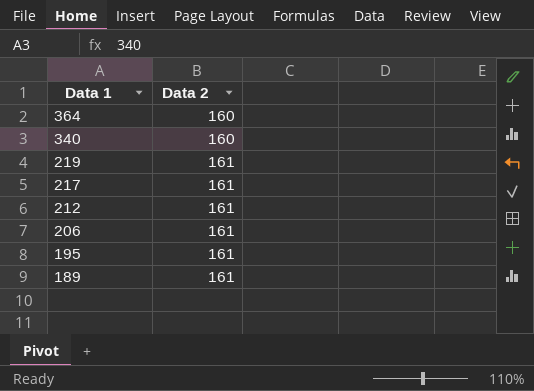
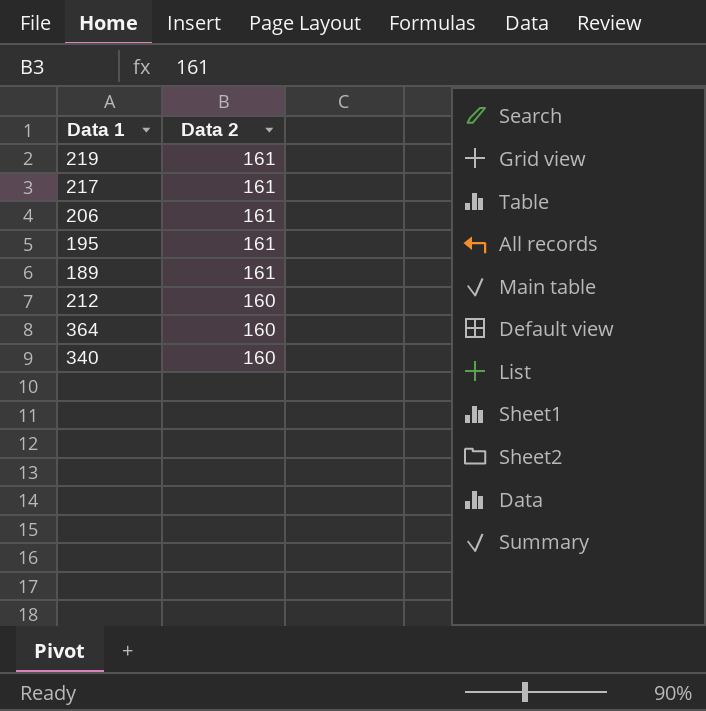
row order: Data 1 descending -> Data 2 descending
212 | Data 2: 161 -> 160

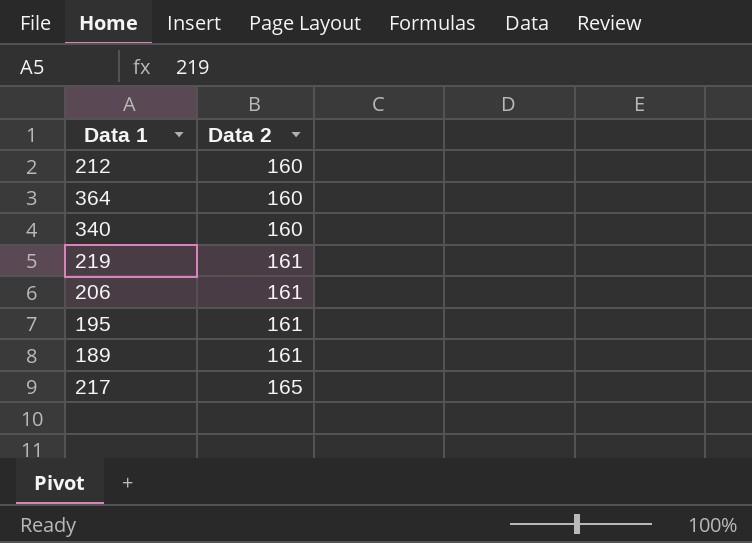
row order: Data 2 descending -> Data 2 ascending
217 | Data 2: 161 -> 165

